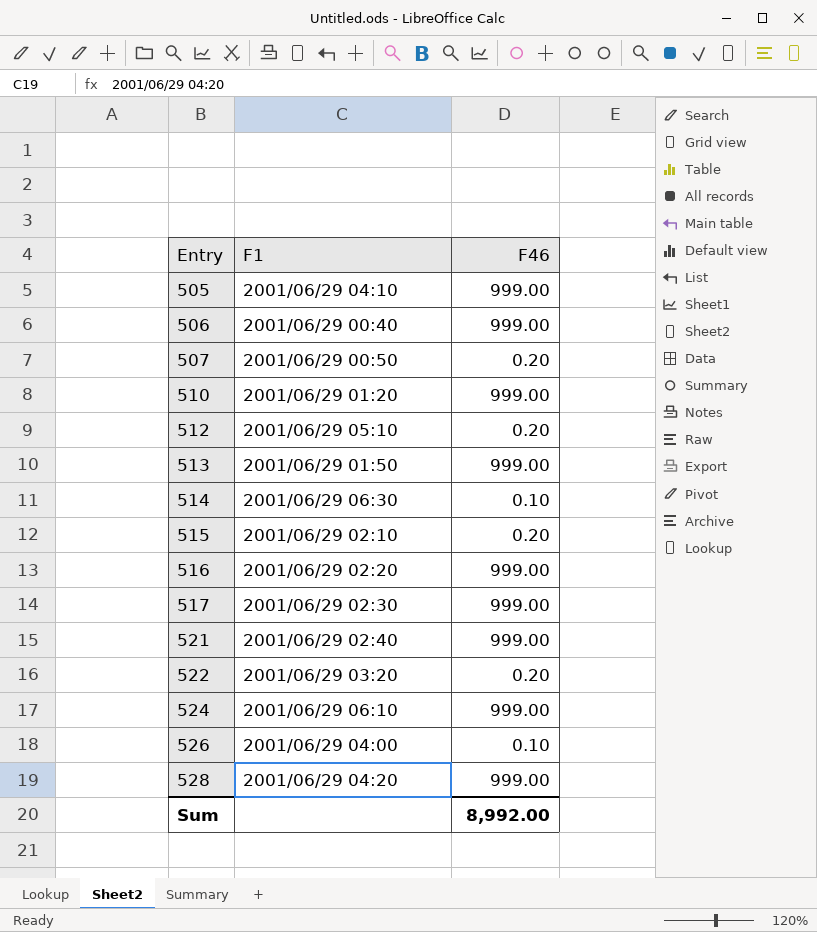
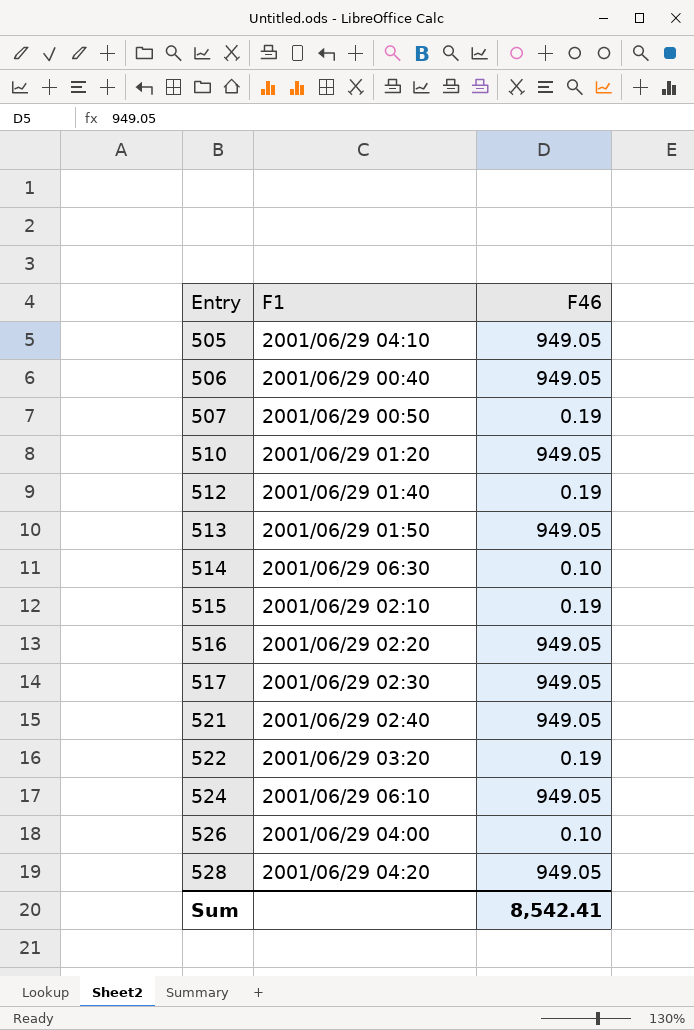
505 | F46: 999.00 -> 949.05
506 | F46: 999.00 -> 949.05
507 | F46: 0.20 -> 0.19
510 | F46: 999.00 -> 949.05
512 | F1: 2001/06/29 05:10 -> 2001/06/29 01:40
512 | F46: 0.20 -> 0.19
513 | F46: 999.00 -> 949.05
515 | F46: 0.20 -> 0.19
516 | F46: 999.00 -> 949.05
517 | F46: 999.00 -> 949.05
521 | F46: 999.00 -> 949.05
522 | F46: 0.20 -> 0.19
524 | F46: 999.00 -> 949.05
528 | F46: 999.00 -> 949.05
Sum | F46: 8,992.00 -> 8,542.41

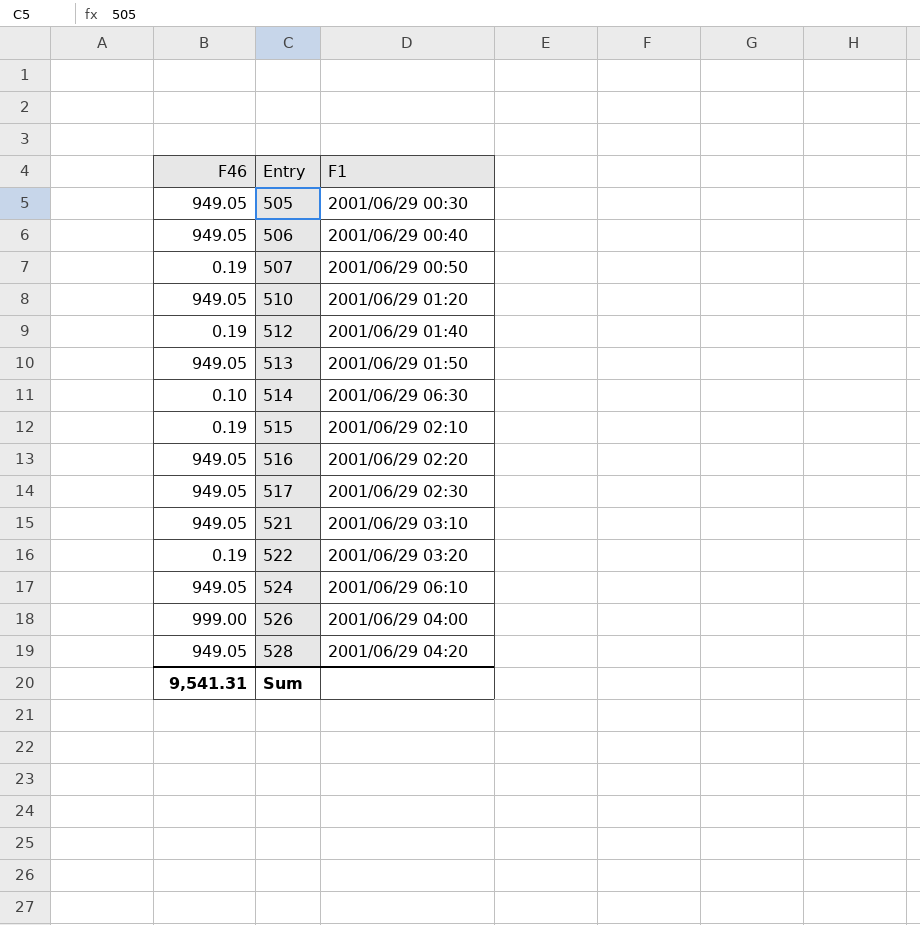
column F46 | position: 3 -> 1
505 | F1: 2001/06/29 04:10 -> 2001/06/29 00:30
521 | F1: 2001/06/29 02:40 -> 2001/06/29 03:10
526 | F46: 0.10 -> 999.00
Sum | F46: 8,542.41 -> 9,541.31

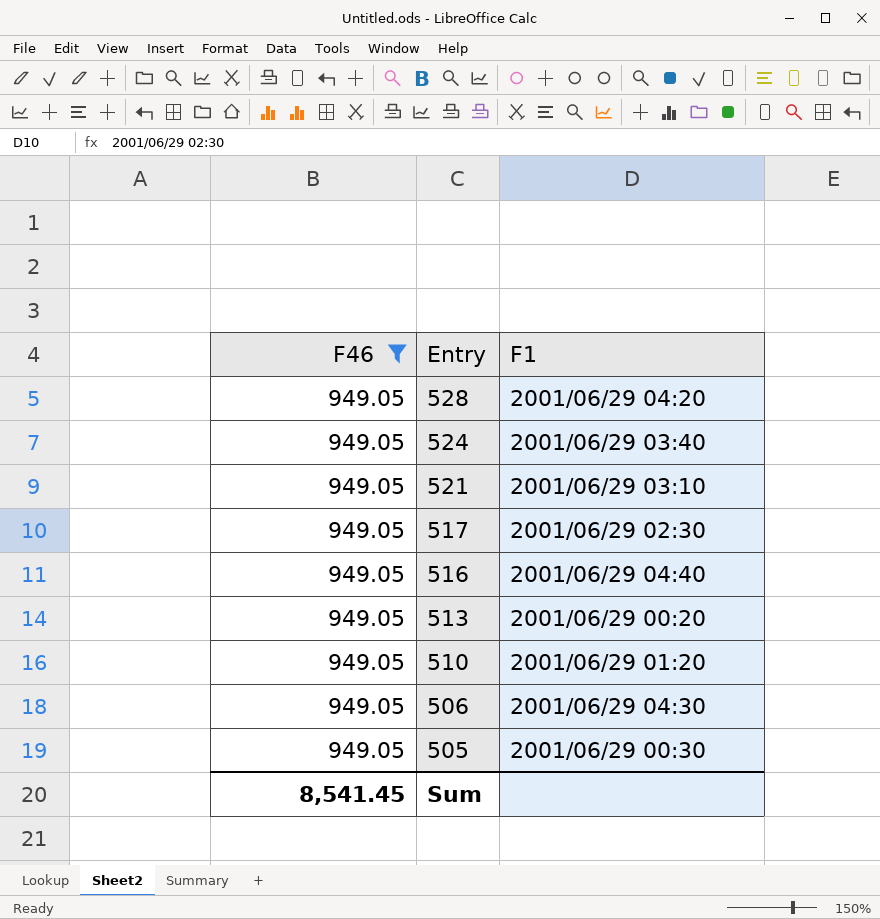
filter: none -> F46 = 949.05
row order: Entry ascending -> Entry descending
524 | F1: 2001/06/29 06:10 -> 2001/06/29 03:40
516 | F1: 2001/06/29 02:20 -> 2001/06/29 04:40
513 | F1: 2001/06/29 01:50 -> 2001/06/29 00:20
506 | F1: 2001/06/29 00:40 -> 2001/06/29 04:30
Sum | F46: 9,541.31 -> 8,541.45

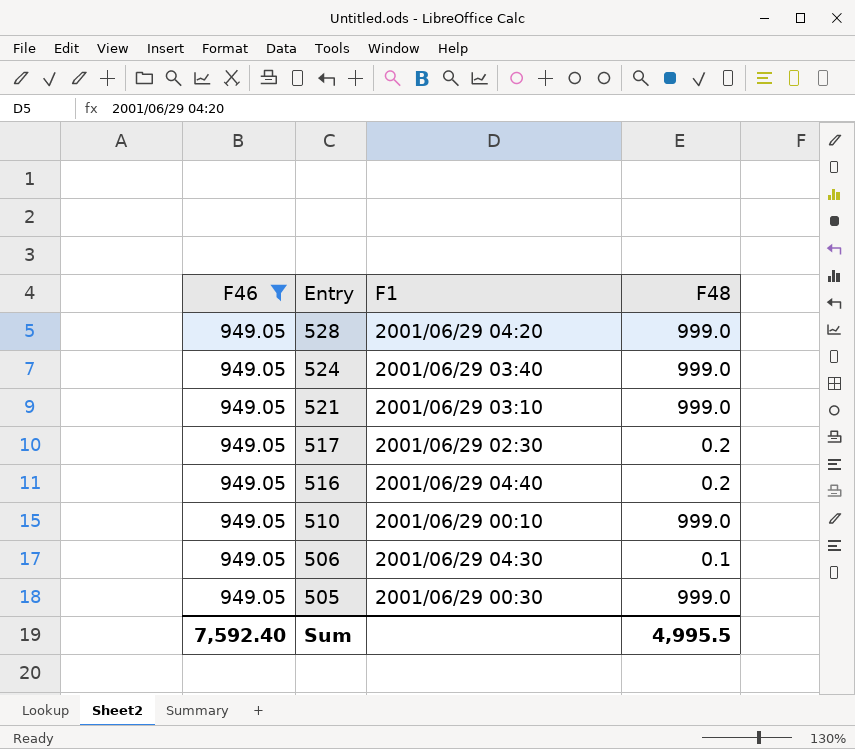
column F48 | position: none -> 4
row 513: 949.05 | 2001/06/29 00:20 -> none
510 | F1: 2001/06/29 01:20 -> 2001/06/29 00:10
Sum | F46: 8,541.45 -> 7,592.40

